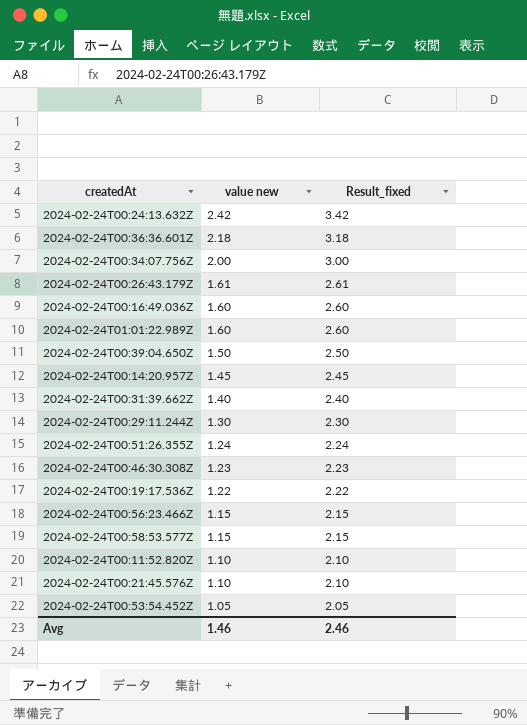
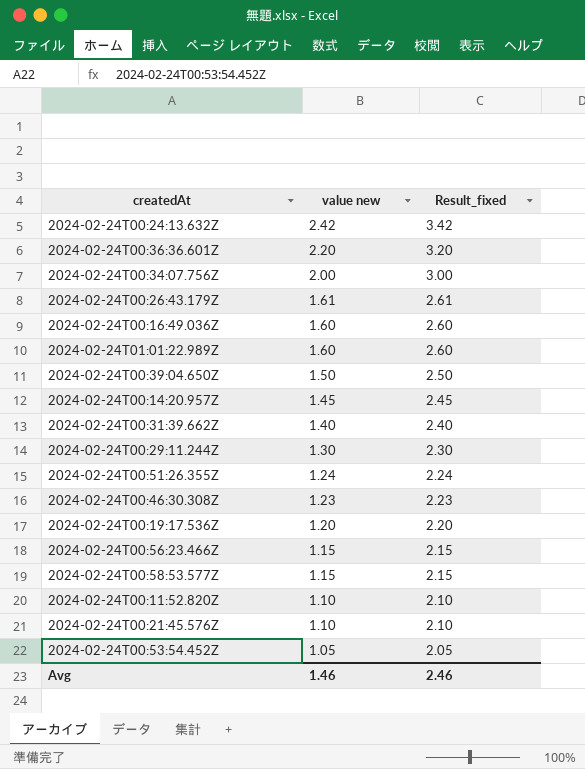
2024-02-24T00:36:36.601Z | value new: 2.18 -> 2.20
2024-02-24T00:36:36.601Z | Result_fixed: 3.18 -> 3.20
2024-02-24T00:19:17.536Z | value new: 1.22 -> 1.20
2024-02-24T00:19:17.536Z | Result_fixed: 2.22 -> 2.20

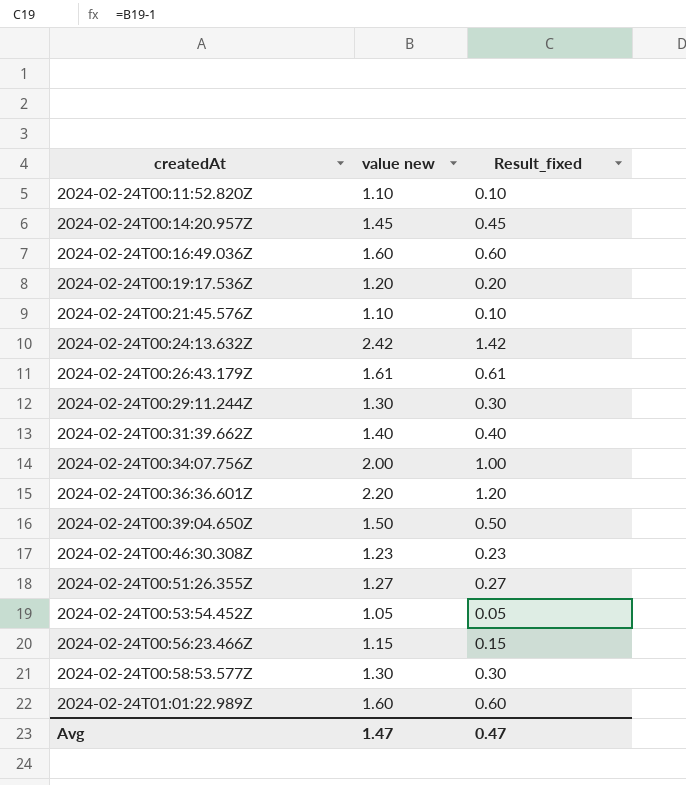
row order: value new descending -> createdAt ascending
column Result_fixed | formula: [value new] + 1 -> [value new] - 1
2024-02-24T00:51:26.355Z | value new: 1.24 -> 1.27
2024-02-24T00:58:53.577Z | value new: 1.15 -> 1.30
Avg | value new: 1.46 -> 1.47
Avg | Result_fixed: 2.46 -> 0.47

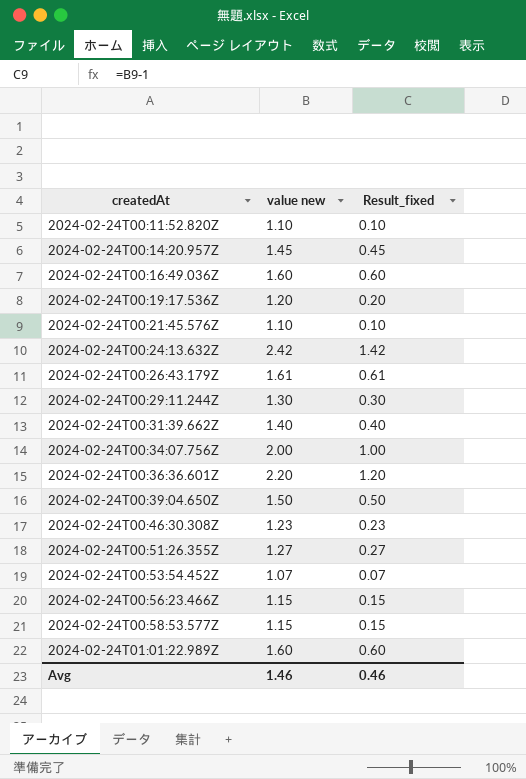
2024-02-24T00:53:54.452Z | value new: 1.05 -> 1.07
2024-02-24T00:53:54.452Z | Result_fixed: 0.05 -> 0.07
2024-02-24T00:58:53.577Z | value new: 1.30 -> 1.15
2024-02-24T00:58:53.577Z | Result_fixed: 0.30 -> 0.15
Avg | value new: 1.47 -> 1.46
Avg | Result_fixed: 0.47 -> 0.46

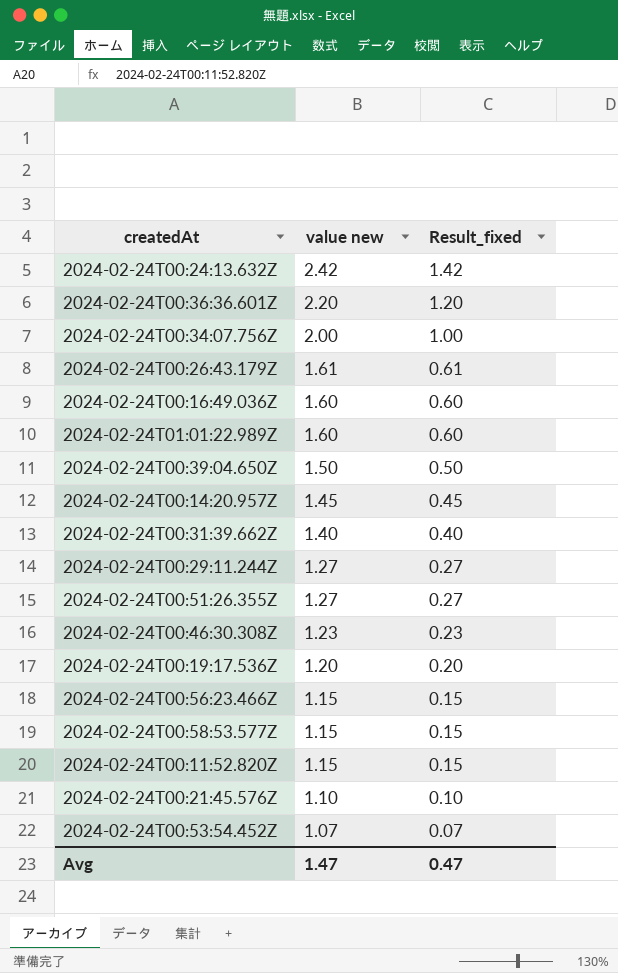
row order: createdAt ascending -> value new descending
2024-02-24T00:29:11.244Z | value new: 1.30 -> 1.27
2024-02-24T00:29:11.244Z | Result_fixed: 0.30 -> 0.27
2024-02-24T00:11:52.820Z | value new: 1.10 -> 1.15
2024-02-24T00:11:52.820Z | Result_fixed: 0.10 -> 0.15
Avg | value new: 1.46 -> 1.47
Avg | Result_fixed: 0.46 -> 0.47

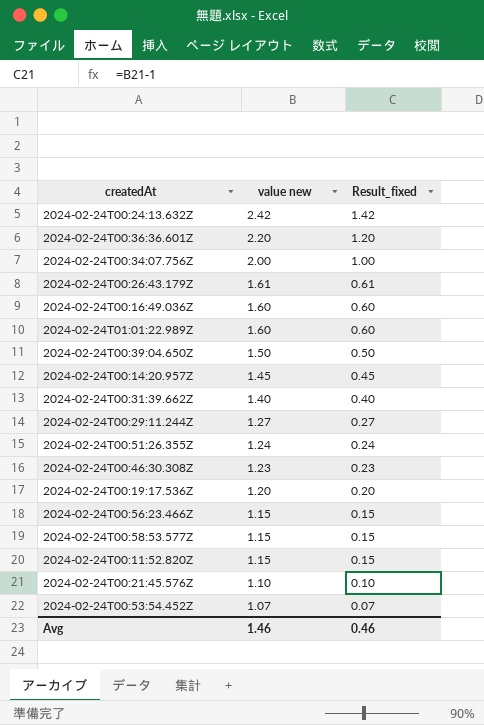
2024-02-24T00:51:26.355Z | value new: 1.27 -> 1.24
2024-02-24T00:51:26.355Z | Result_fixed: 0.27 -> 0.24
Avg | value new: 1.47 -> 1.46
Avg | Result_fixed: 0.47 -> 0.46

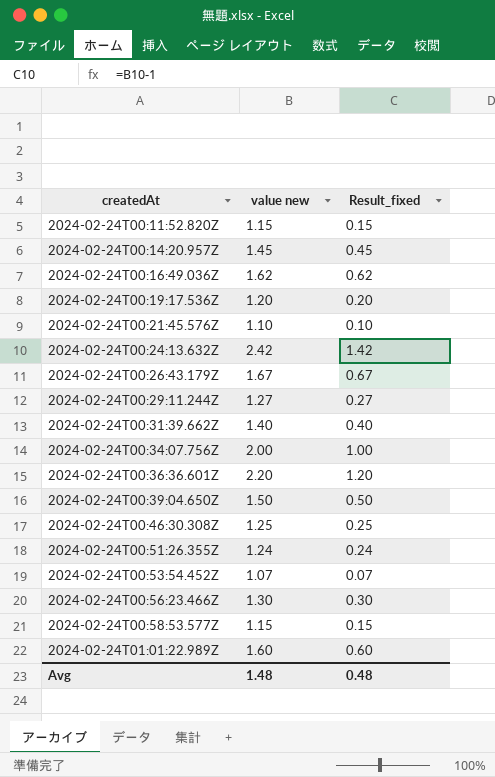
row order: value new descending -> createdAt ascending
2024-02-24T00:16:49.036Z | value new: 1.60 -> 1.62
2024-02-24T00:16:49.036Z | Result_fixed: 0.60 -> 0.62
2024-02-24T00:26:43.179Z | value new: 1.61 -> 1.67
2024-02-24T00:26:43.179Z | Result_fixed: 0.61 -> 0.67
2024-02-24T00:46:30.308Z | value new: 1.23 -> 1.25
2024-02-24T00:46:30.308Z | Result_fixed: 0.23 -> 0.25
2024-02-24T00:56:23.466Z | value new: 1.15 -> 1.30
2024-02-24T00:56:23.466Z | Result_fixed: 0.15 -> 0.30
Avg | value new: 1.46 -> 1.48
Avg | Result_fixed: 0.46 -> 0.48

